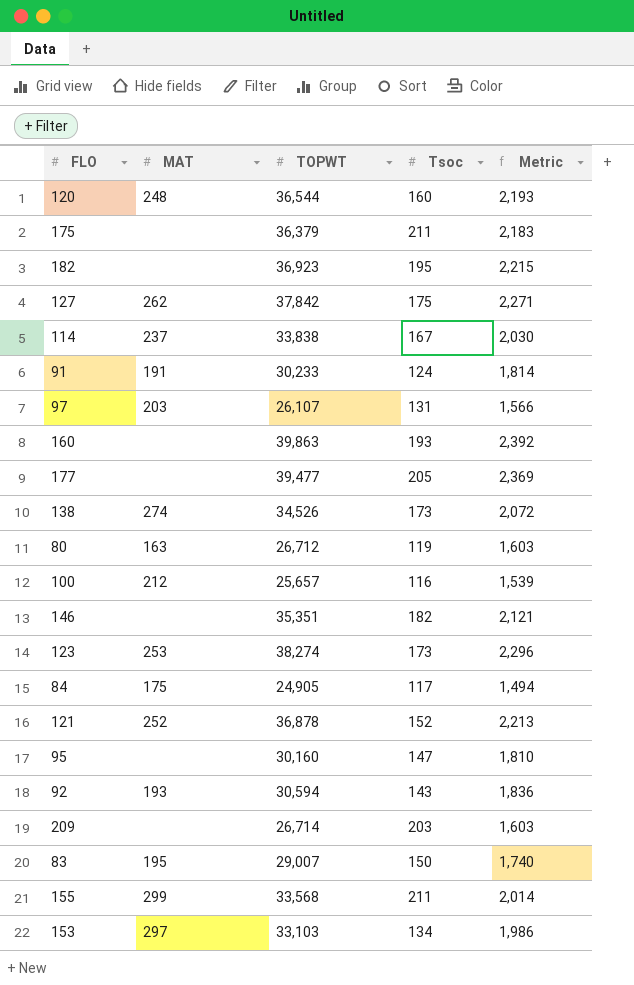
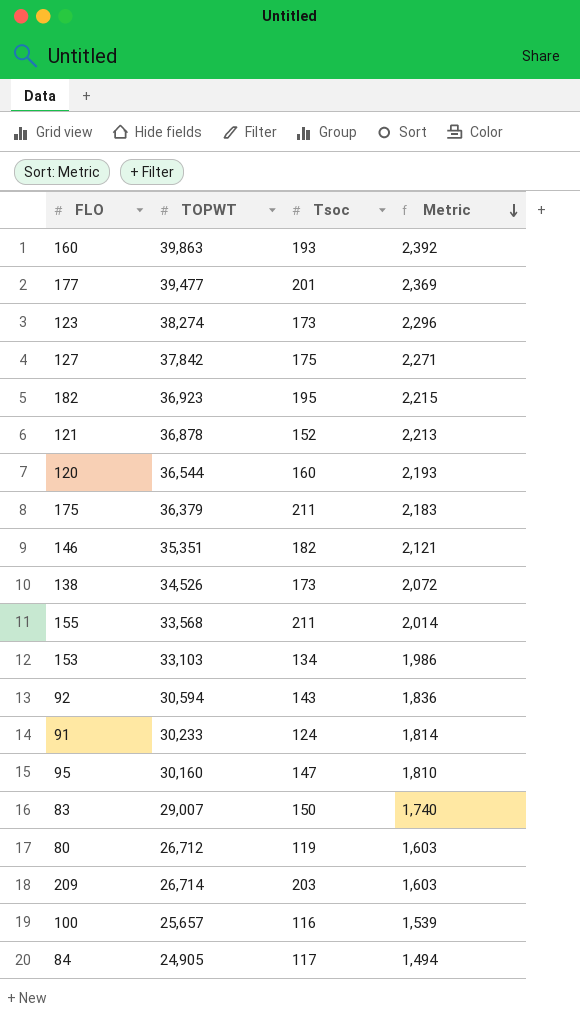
row order: none -> Metric descending
column MAT | position: 2 -> none
row 114: 237 | 33,838 | 167 | 2,030 -> none
row 97: 203 | 26,107 | 131 | 1,566 -> none
177 | Tsoc: 205 -> 201

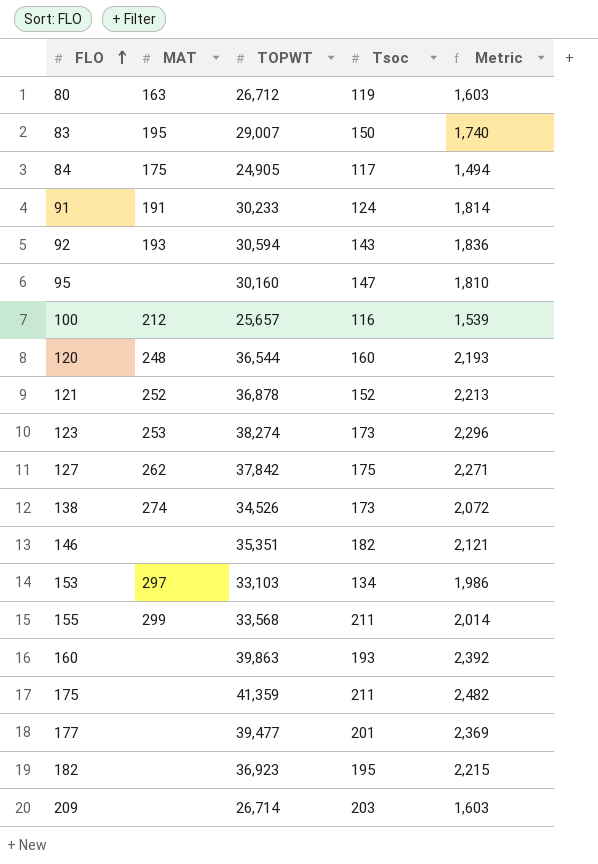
row order: Metric descending -> FLO ascending
column MAT | position: none -> 2
175 | TOPWT: 36,379 -> 41,359
175 | Metric: 2,183 -> 2,482

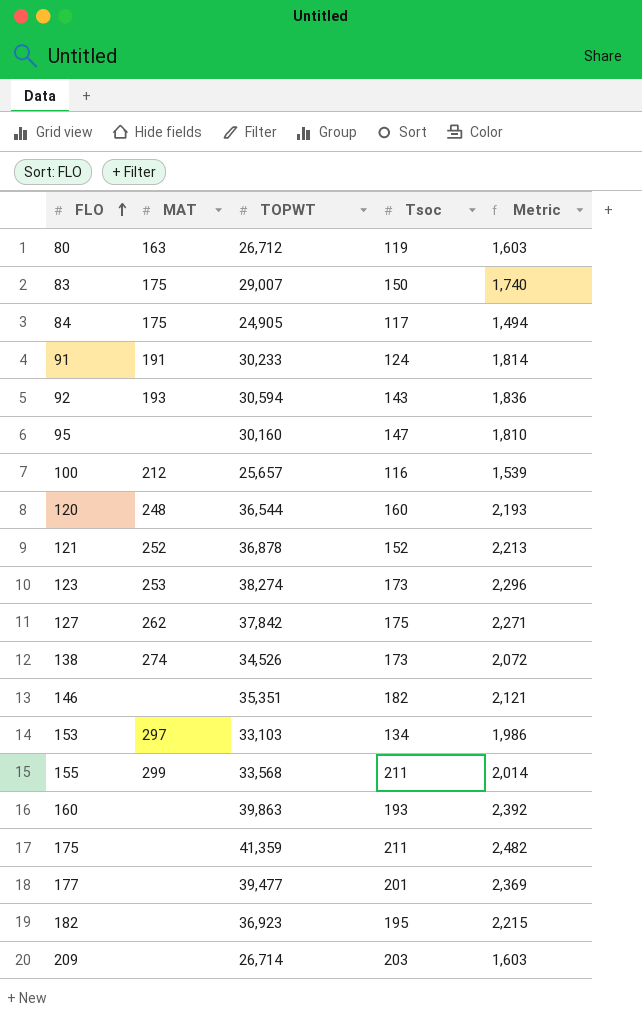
83 | MAT: 195 -> 175

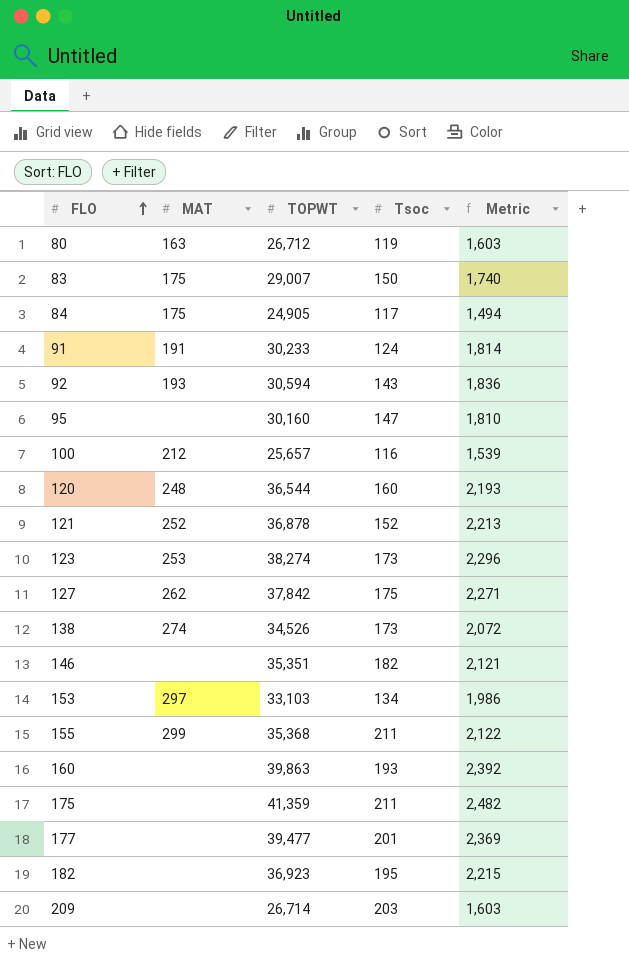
155 | TOPWT: 33,568 -> 35,368
155 | Metric: 2,014 -> 2,122

